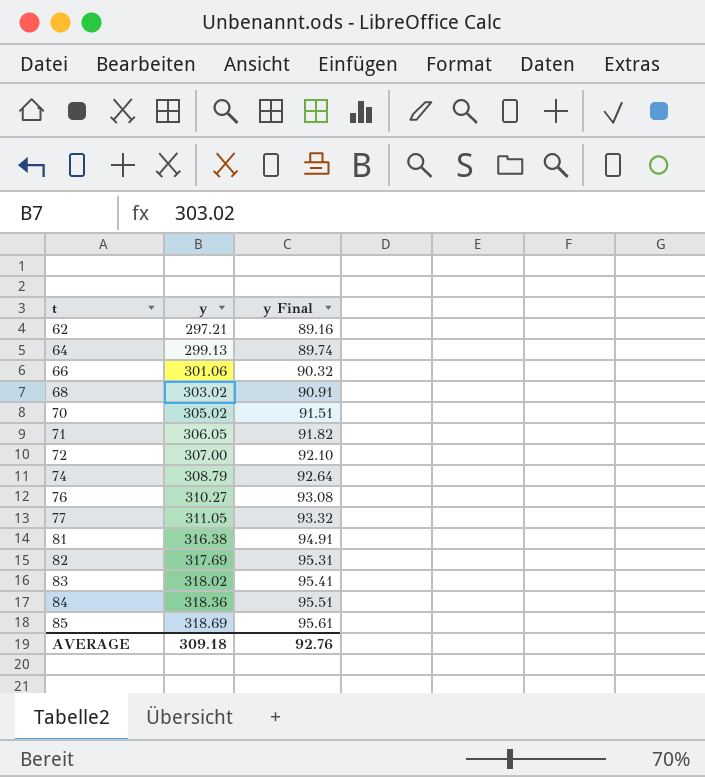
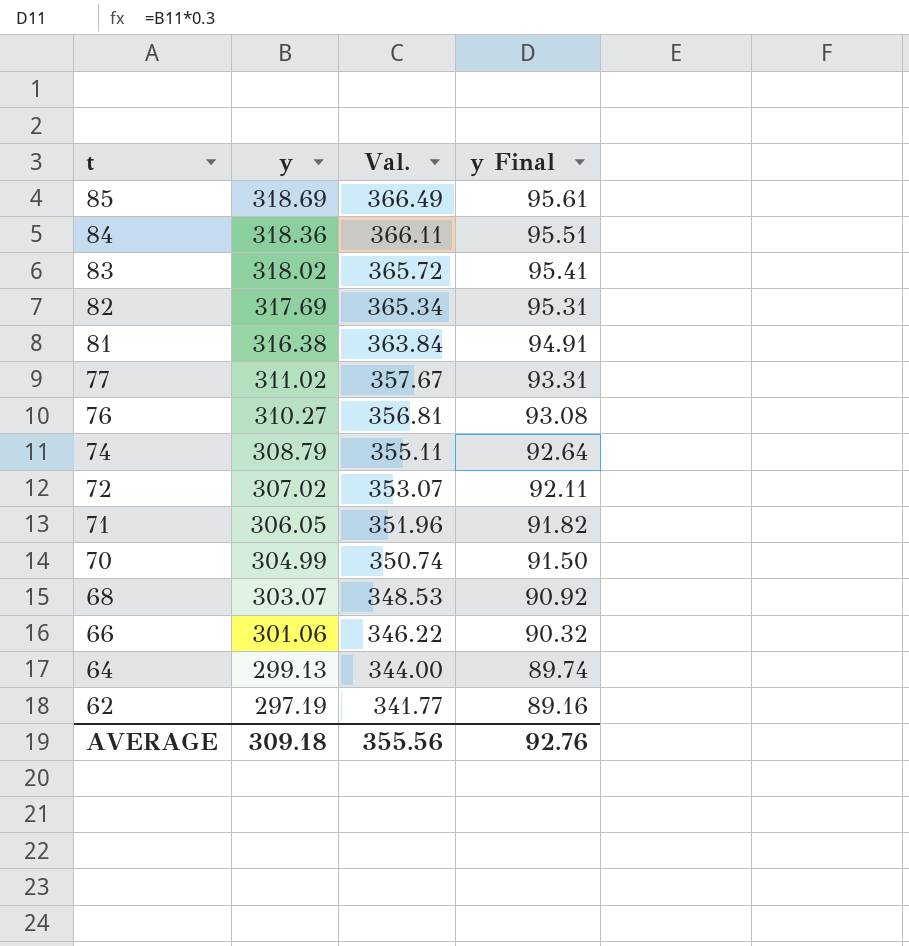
row order: t ascending -> t descending
column Val. | formula: none -> [y] * 1.15
77 | y: 311.05 -> 311.02
77 | y Final: 93.32 -> 93.31
72 | y: 307.00 -> 307.02
72 | y Final: 92.10 -> 92.11
70 | y: 305.02 -> 304.99
70 | y Final: 91.51 -> 91.50
68 | y: 303.02 -> 303.07
68 | y Final: 90.91 -> 90.92
62 | y: 297.21 -> 297.19

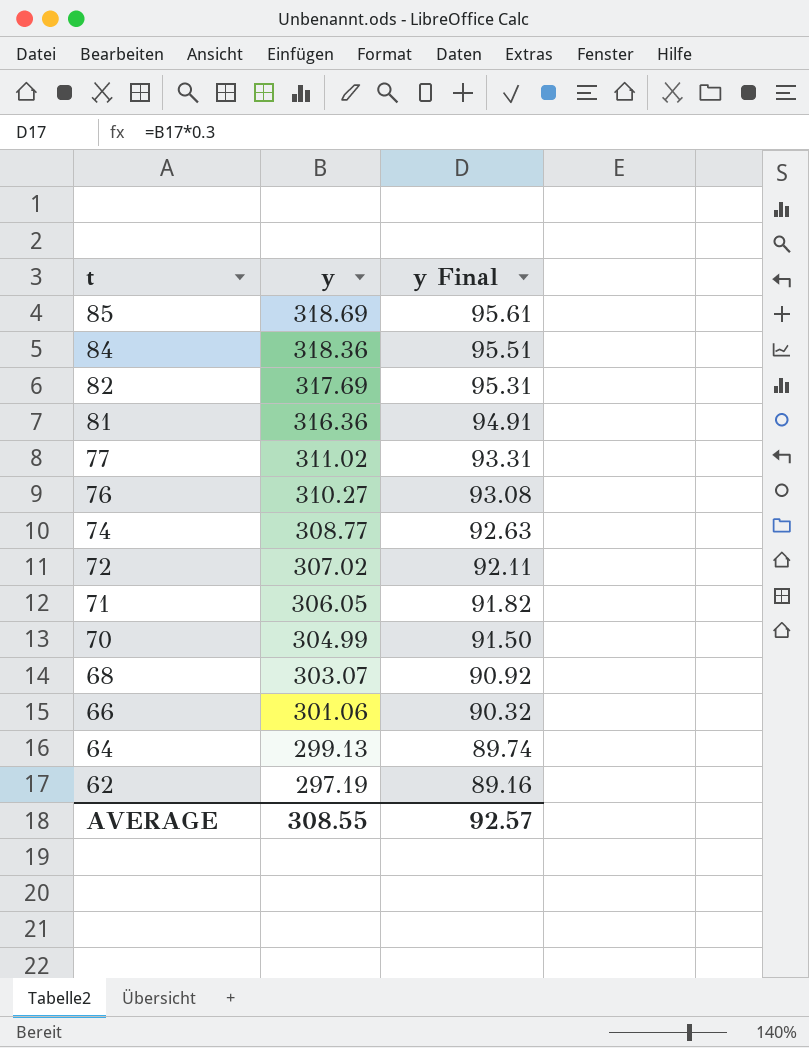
column Val. | formula: [y] * 1.15 -> none
row 83: 318.02 | 365.72 | 95.41 -> none
81 | y: 316.38 -> 316.36
74 | y: 308.79 -> 308.77
74 | y Final: 92.64 -> 92.63
AVERAGE | y: 309.18 -> 308.55
AVERAGE | y Final: 92.76 -> 92.57

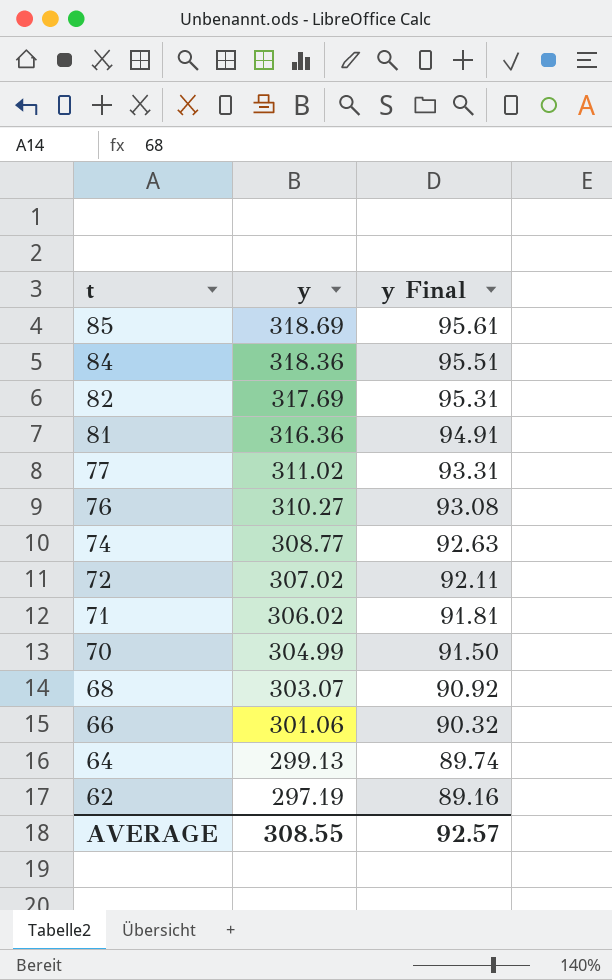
71 | y: 306.05 -> 306.02
71 | y Final: 91.82 -> 91.81

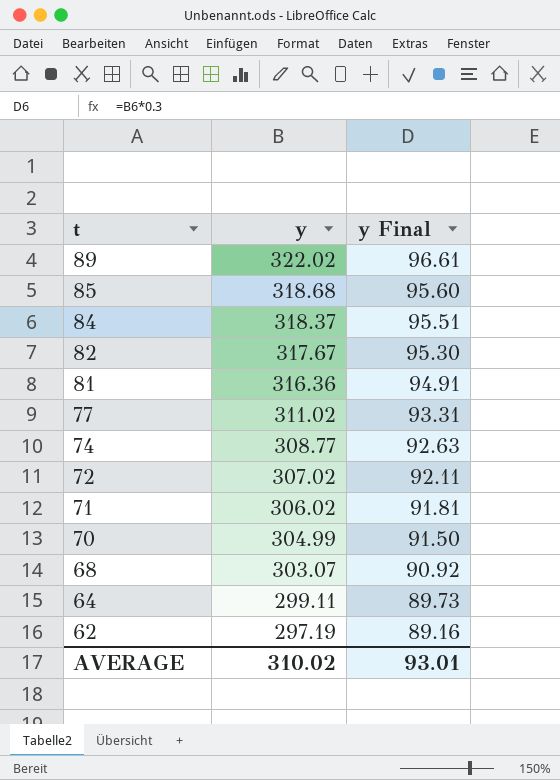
row 76: 310.27 | 93.08 -> none
row 66: 301.06 | 90.32 -> none
row 89: none -> 322.02 | 96.61
85 | y: 318.69 -> 318.68
85 | y Final: 95.61 -> 95.60
84 | y: 318.36 -> 318.37
82 | y: 317.69 -> 317.67
82 | y Final: 95.31 -> 95.30
64 | y: 299.13 -> 299.11
64 | y Final: 89.74 -> 89.73
AVERAGE | y: 308.55 -> 310.02
AVERAGE | y Final: 92.57 -> 93.01

